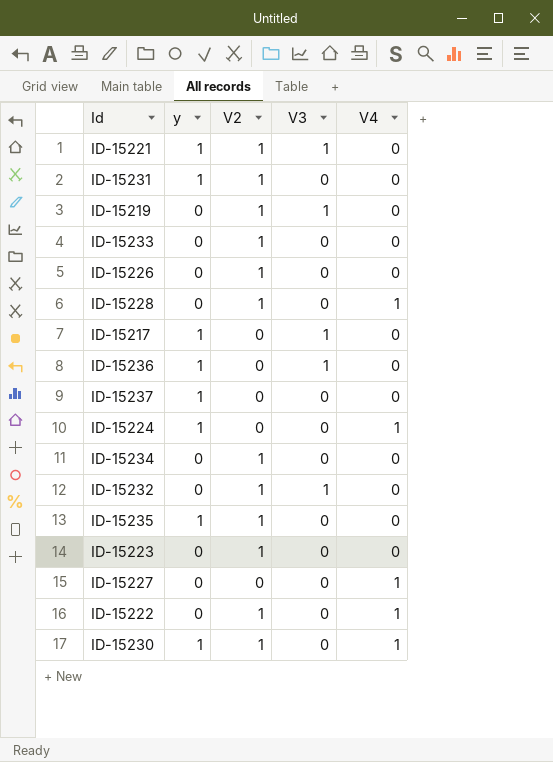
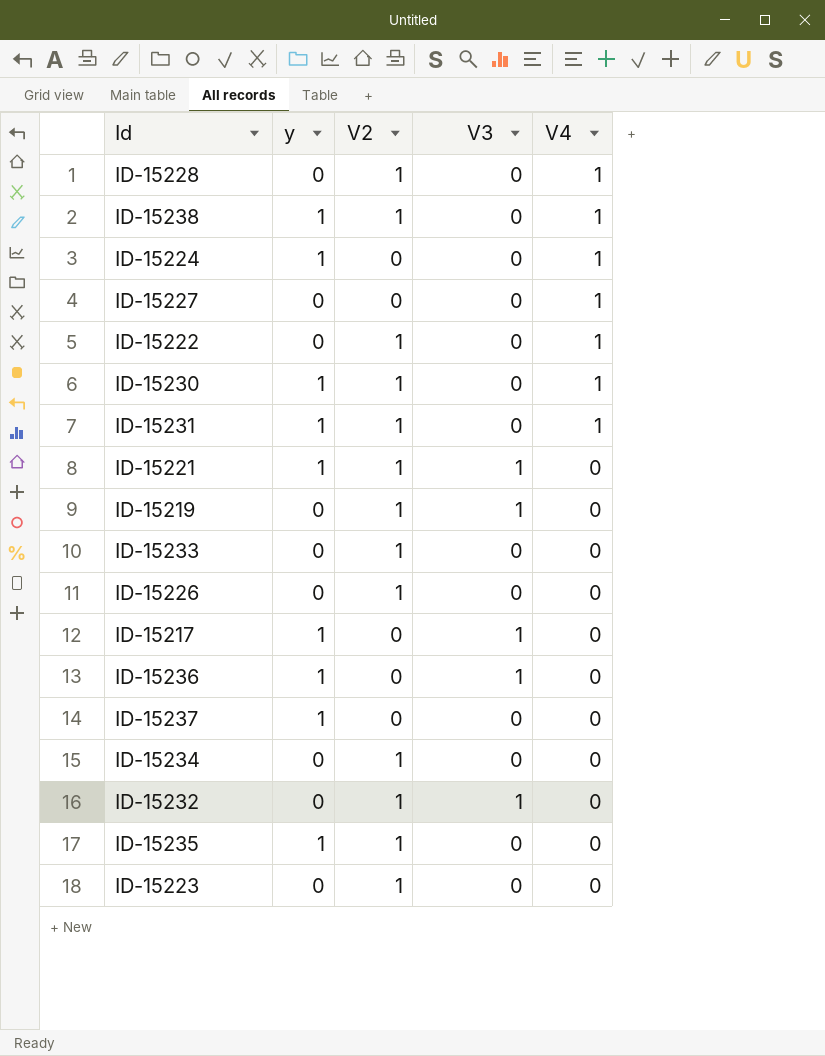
row order: none -> V4 descending
row ID-15238: none -> 1 | 1 | 0 | 1
ID-15231 | V4: 0 -> 1

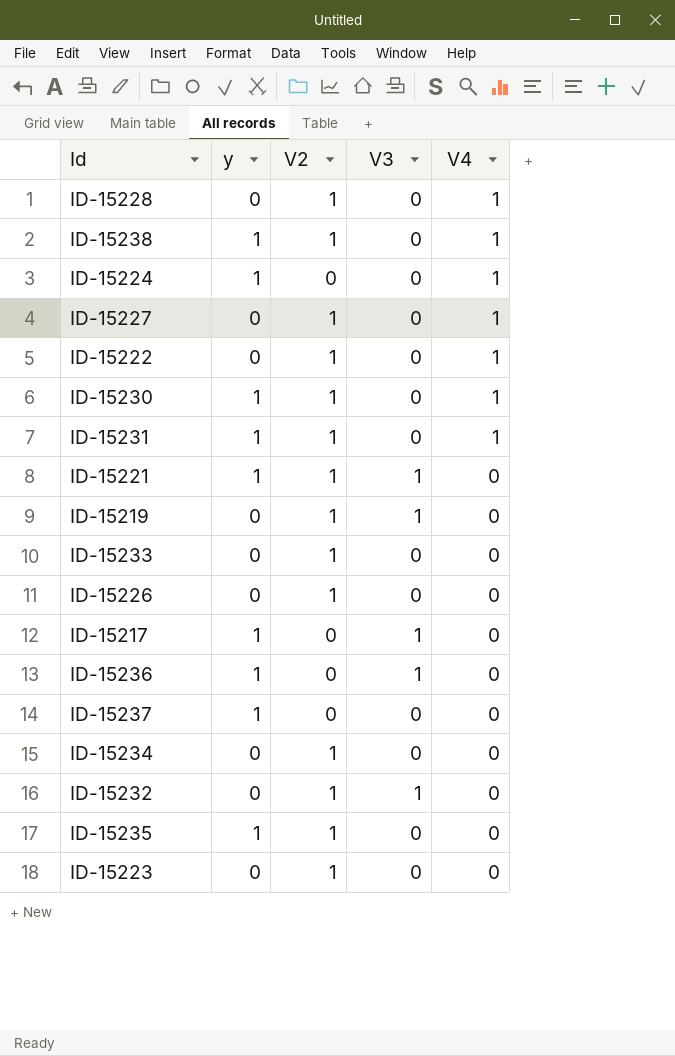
ID-15227 | V2: 0 -> 1

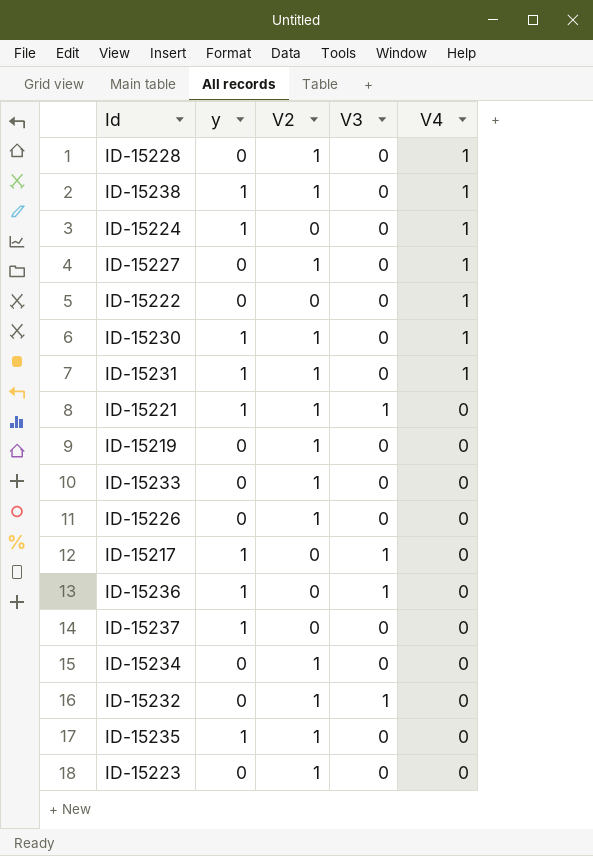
ID-15222 | V2: 1 -> 0
ID-15219 | V3: 1 -> 0

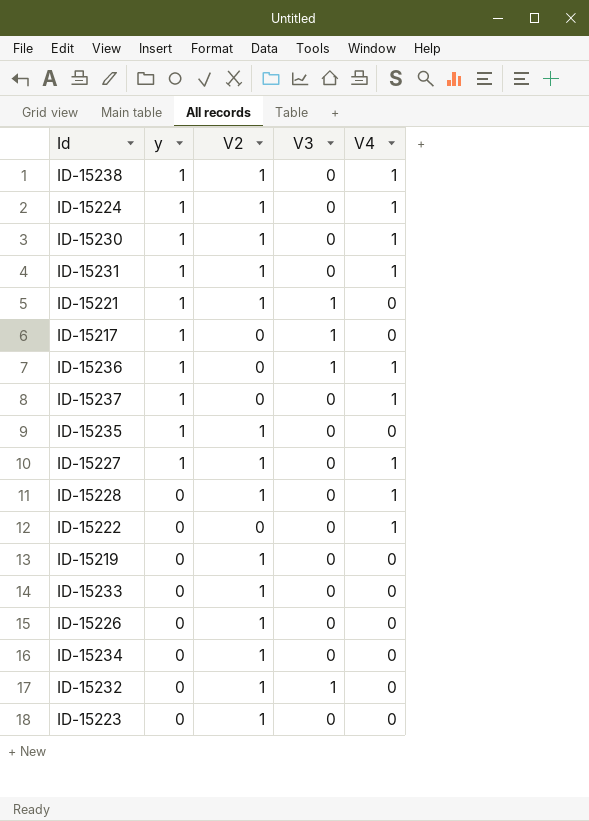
row order: V4 descending -> y descending
ID-15224 | V2: 0 -> 1
ID-15236 | V4: 0 -> 1
ID-15237 | V4: 0 -> 1
ID-15227 | y: 0 -> 1

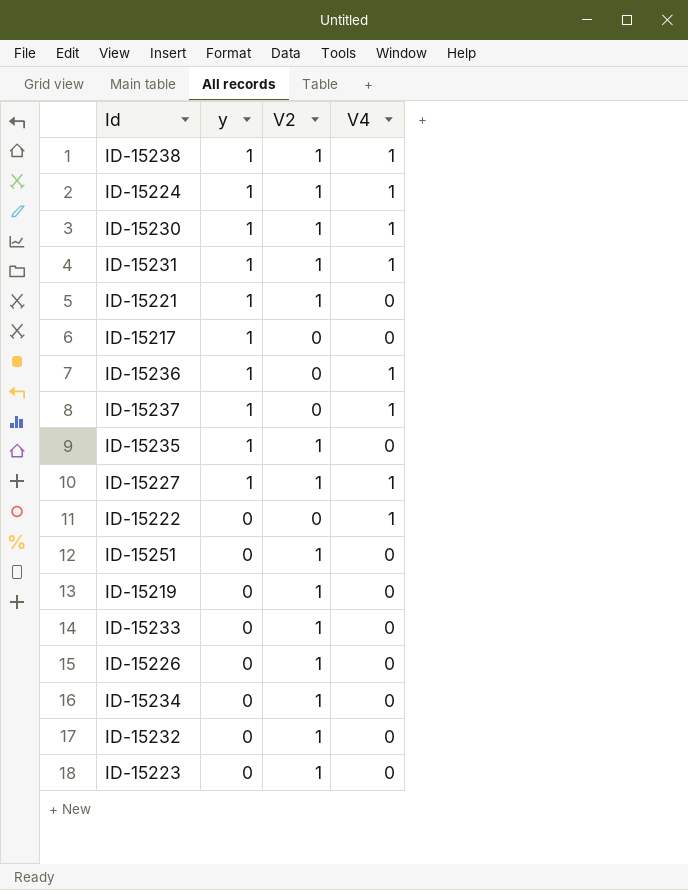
column V3 | position: 4 -> none
row ID-15228: 0 | 1 | 0 | 1 -> none
row ID-15251: none -> 0 | 1 | 0

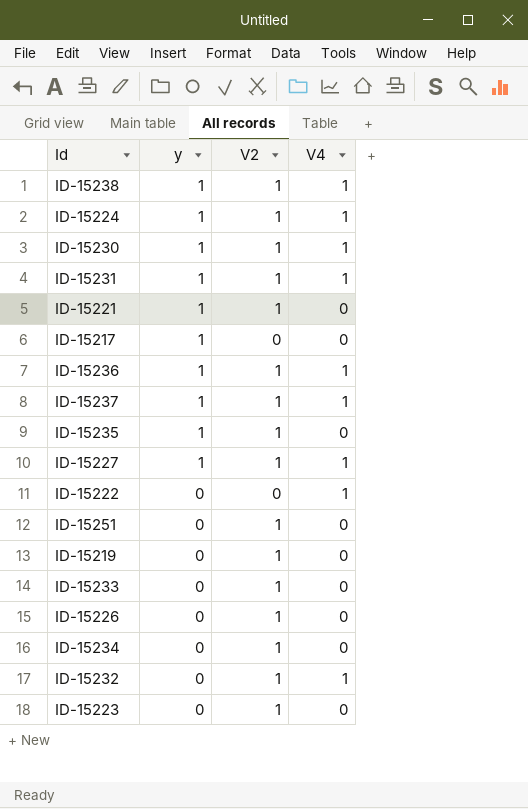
ID-15236 | V2: 0 -> 1
ID-15237 | V2: 0 -> 1
ID-15232 | V4: 0 -> 1

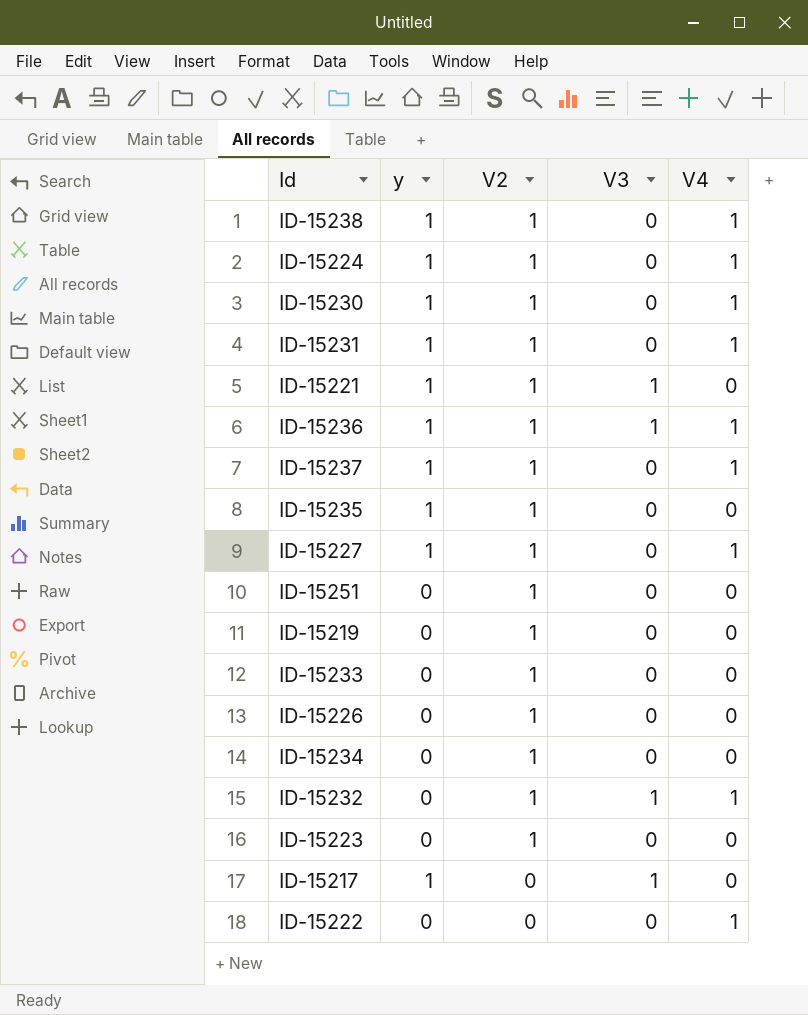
row order: y descending -> V2 descending
column V3 | position: none -> 4

